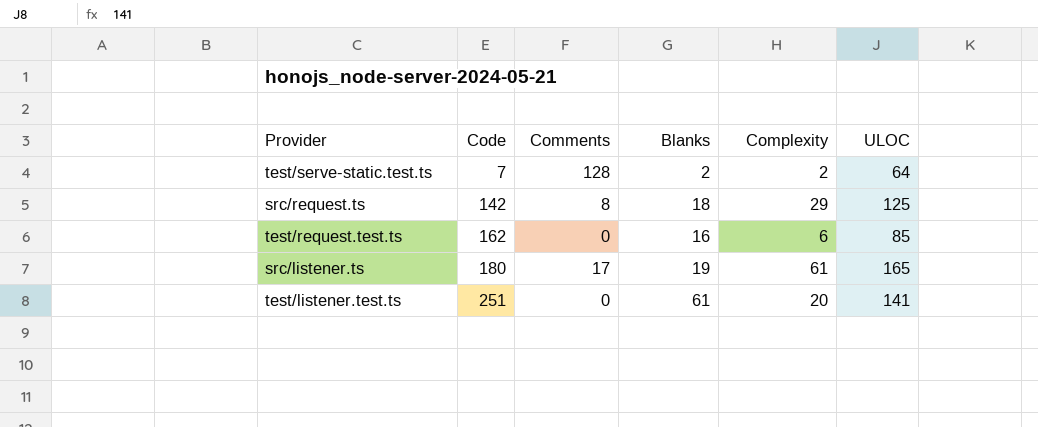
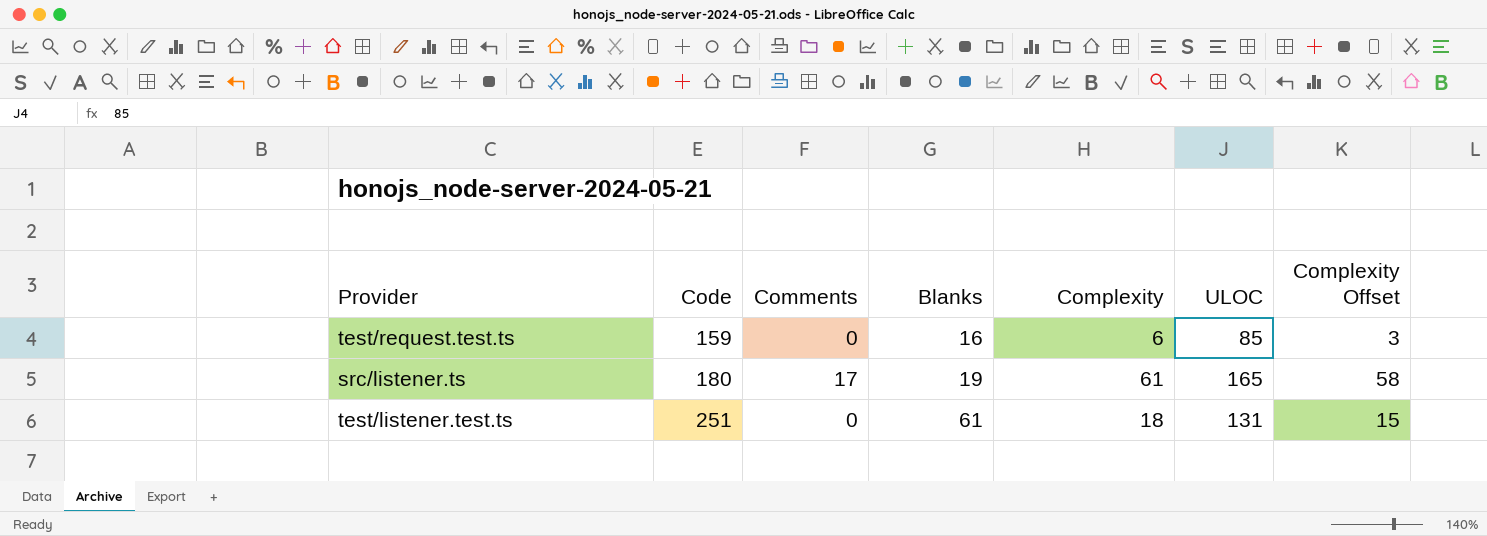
column Complexity Offset | formula: none -> [Complexity] - 3
row test/serve-static.test.ts: 7 | 128 | 2 | 2 | 64 -> none
row src/request.ts: 142 | 8 | 18 | 29 | 125 -> none
test/request.test.ts | Code: 162 -> 159
test/listener.test.ts | Complexity: 20 -> 18
test/listener.test.ts | ULOC: 141 -> 131

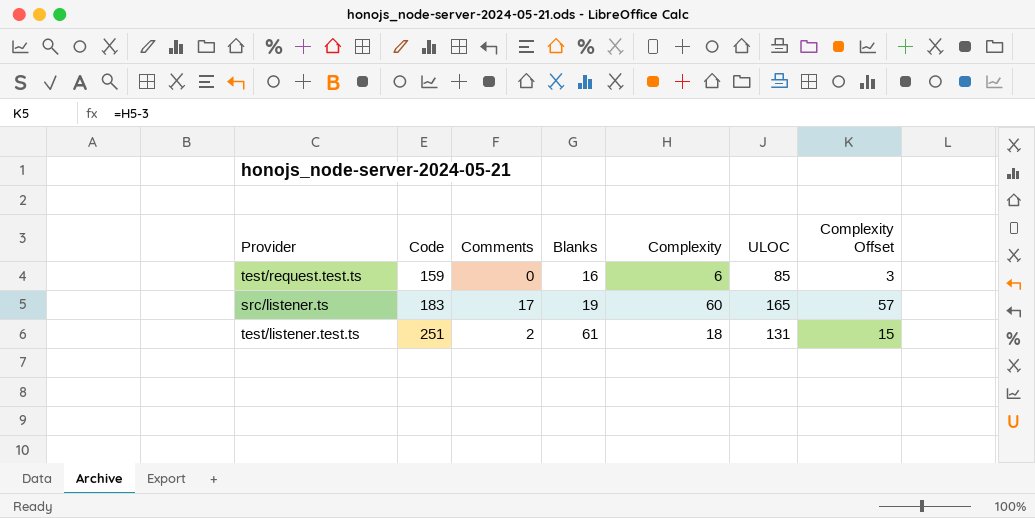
src/listener.ts | Code: 180 -> 183
src/listener.ts | Complexity: 61 -> 60
src/listener.ts | Complexity Offset: 58 -> 57
test/listener.test.ts | Comments: 0 -> 2

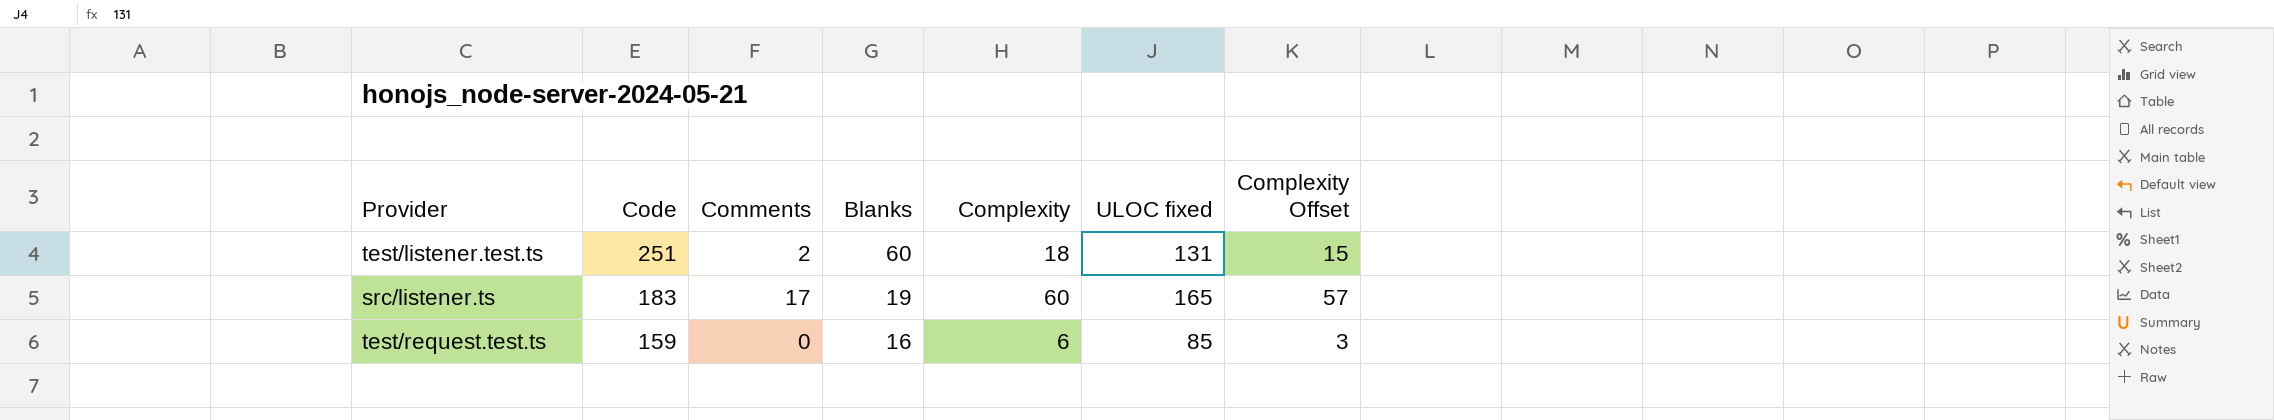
row order: Code ascending -> Code descending
column name: ULOC -> ULOC fixed
test/listener.test.ts | Blanks: 61 -> 60

